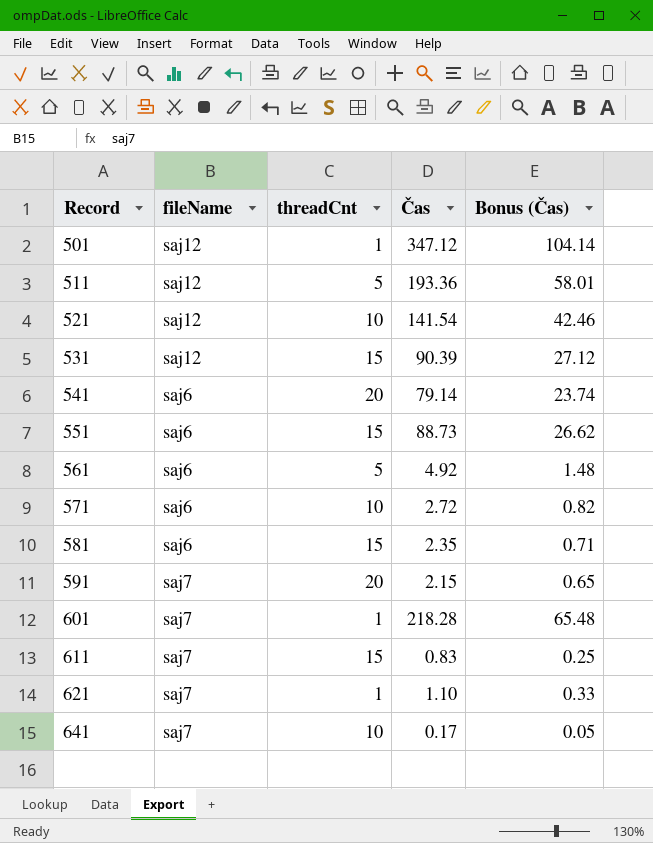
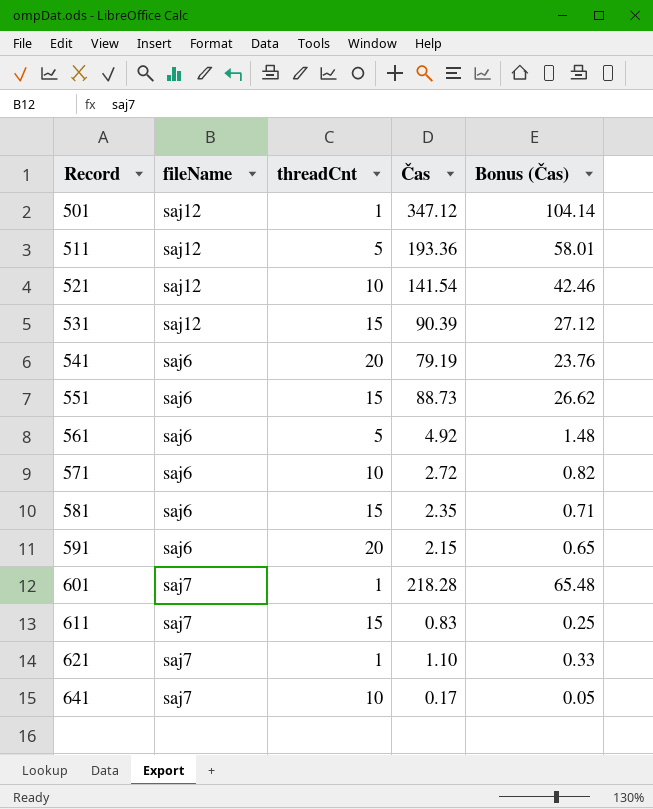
541 | Čas: 79.14 -> 79.19
541 | Bonus (Čas): 23.74 -> 23.76
591 | fileName: saj7 -> saj6

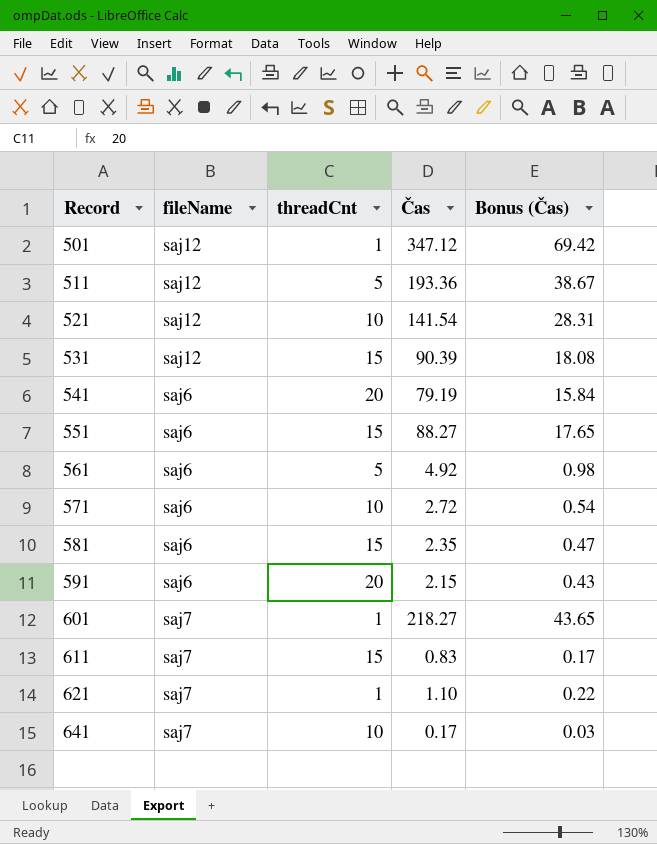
column Bonus (Čas) | formula: [Čas] * 0.3 -> [Čas] * 0.2
551 | Čas: 88.73 -> 88.27
601 | Čas: 218.28 -> 218.27

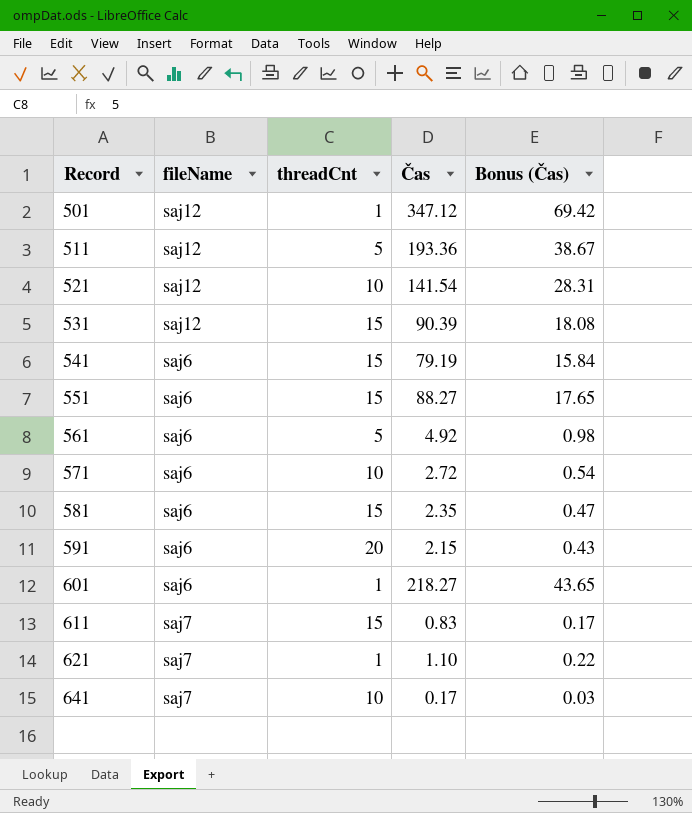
541 | threadCnt: 20 -> 15
601 | fileName: saj7 -> saj6

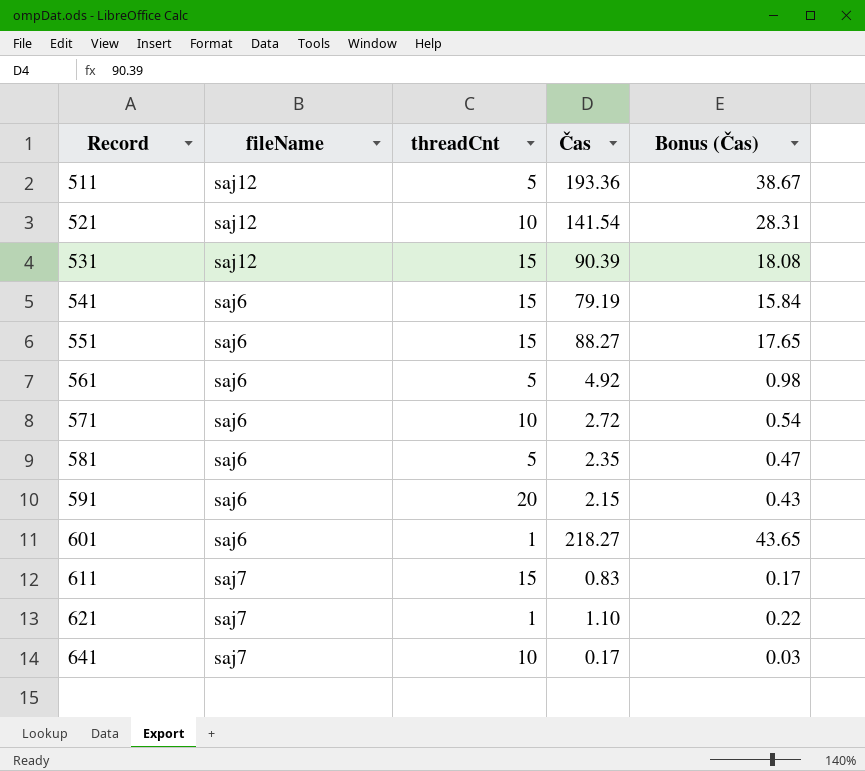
row 501: saj12 | 1 | 347.12 | 69.42 -> none
581 | threadCnt: 15 -> 5

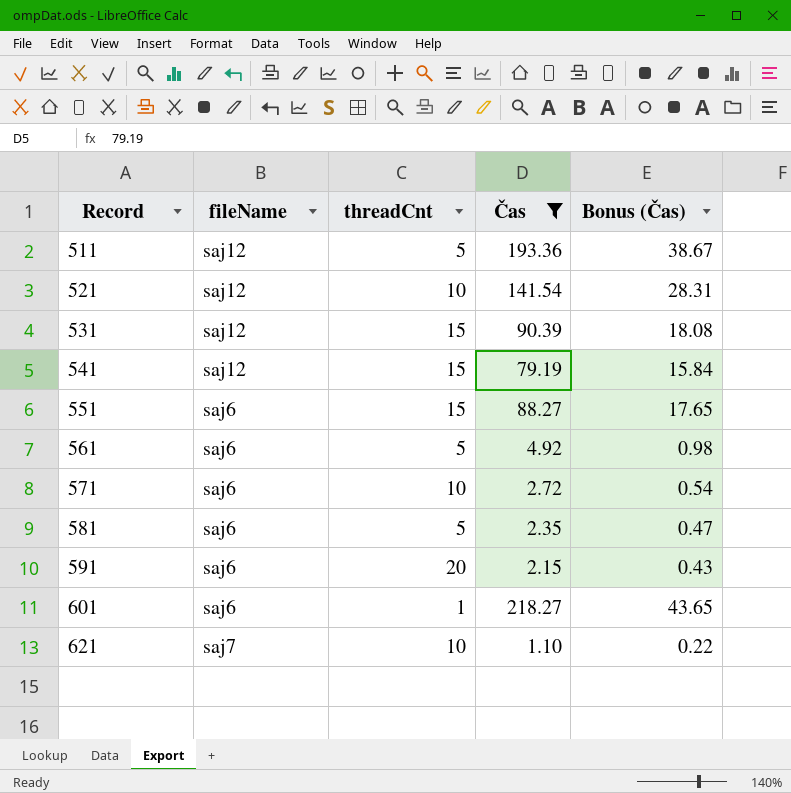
filter: none -> Čas >= 1.10
541 | fileName: saj6 -> saj12
621 | threadCnt: 1 -> 10

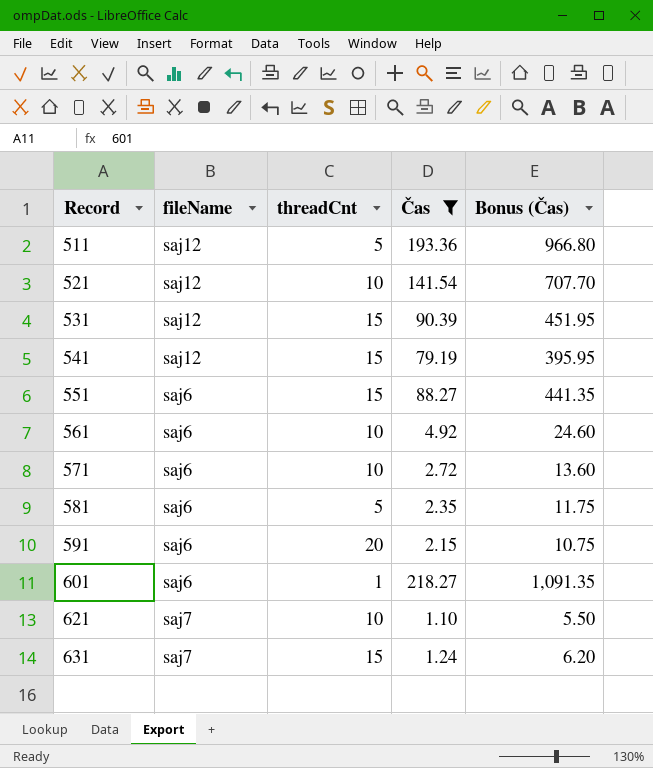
column Bonus (Čas) | formula: [Čas] * 0.2 -> [Čas] * 5
561 | threadCnt: 5 -> 10
row 631: none -> saj7 | 15 | 1.24 | 6.20

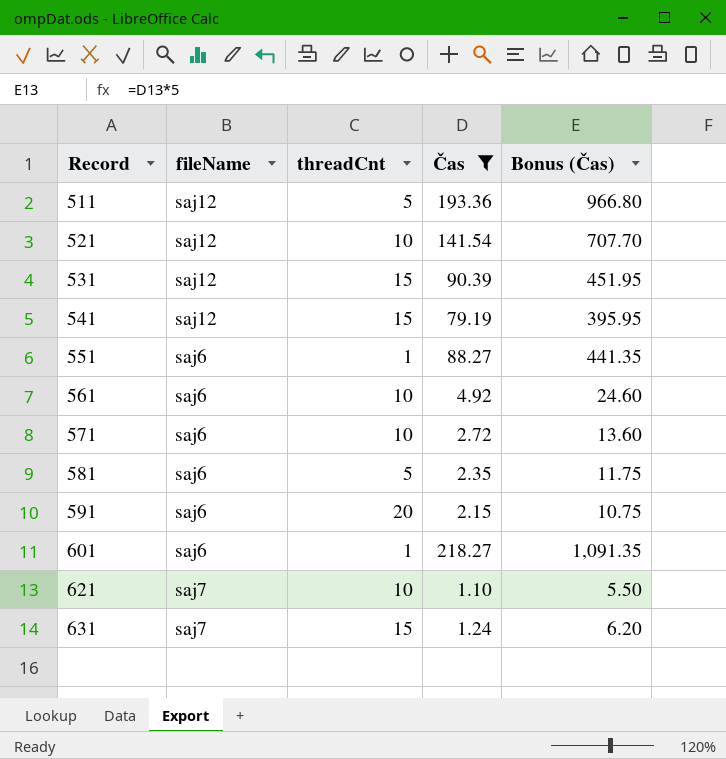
551 | threadCnt: 15 -> 1

